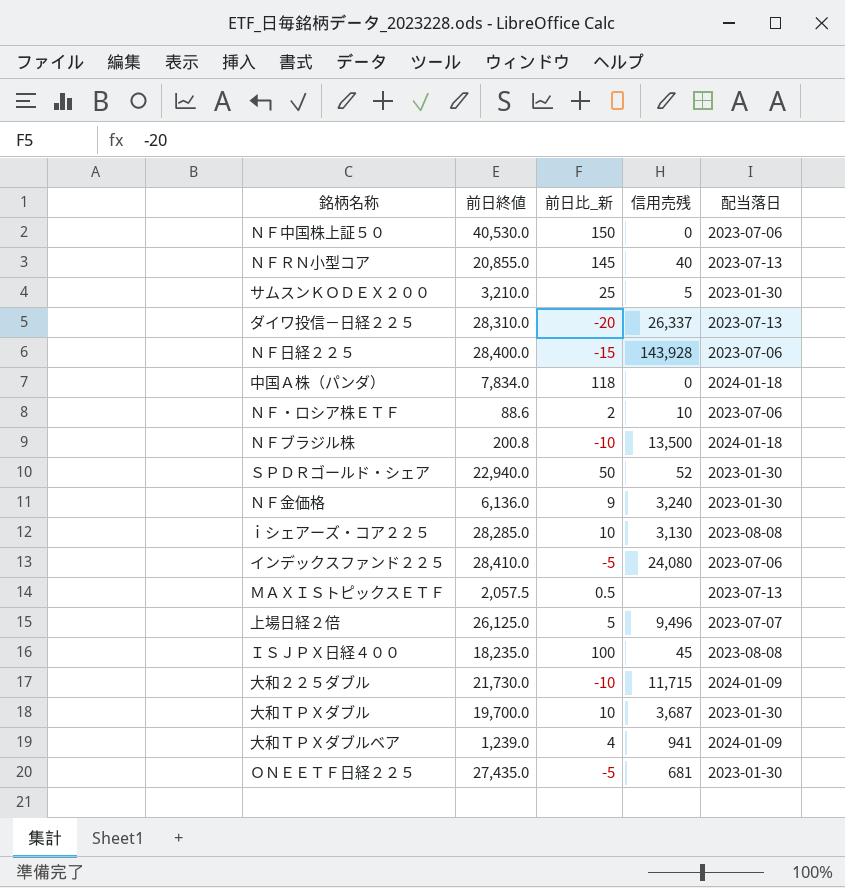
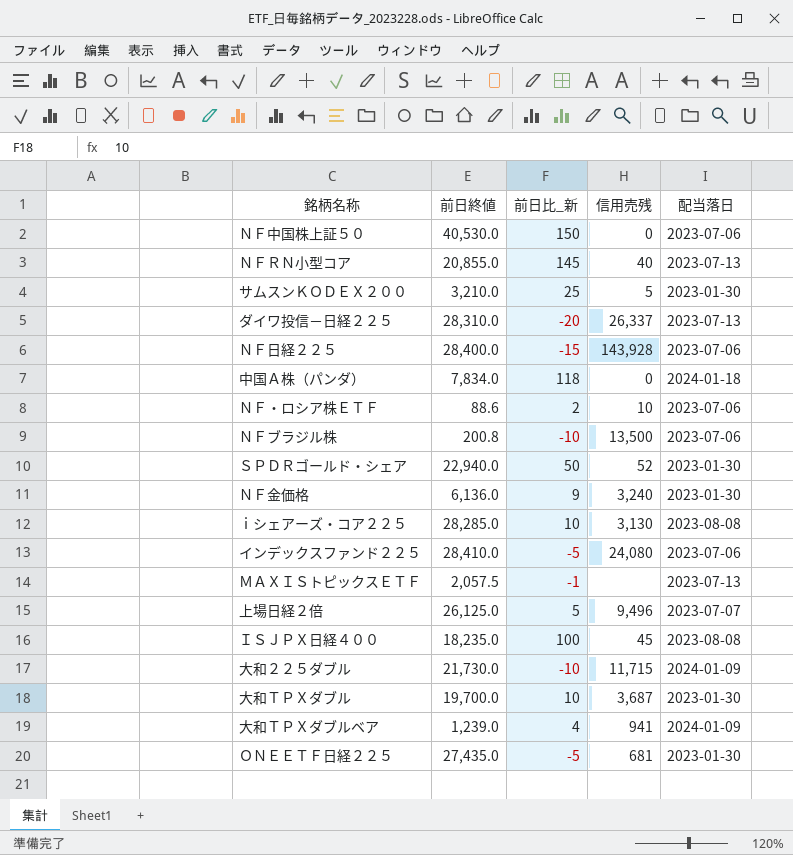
ＮＦブラジル株 | 配当落日: 2024-01-18 -> 2023-07-06
ＭＡＸＩＳトピックスＥＴＦ | 前日比_新: 0.5 -> -1

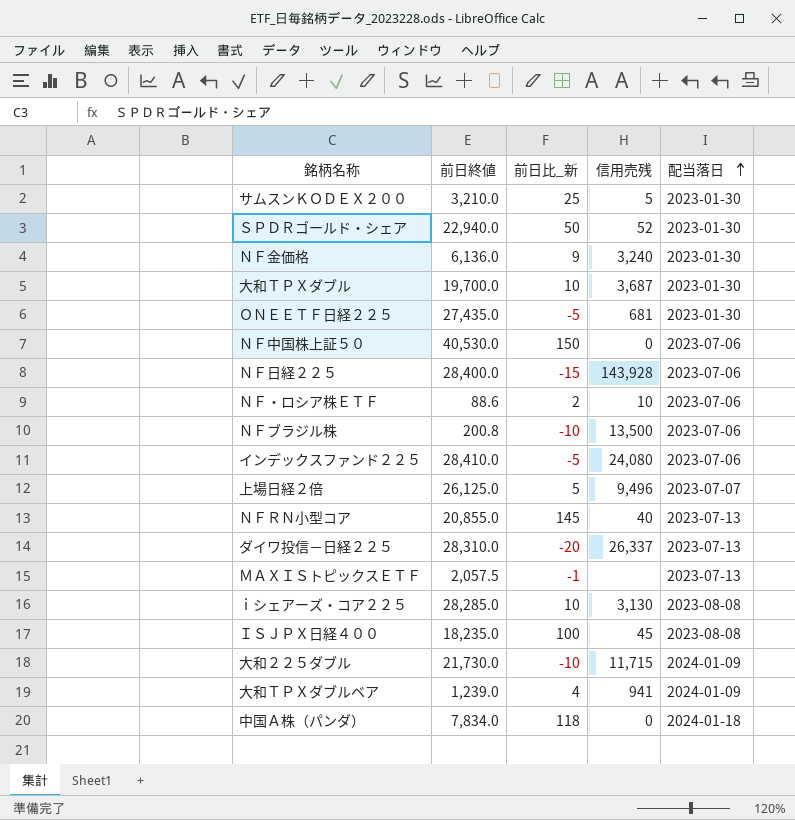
row order: none -> 配当落日 ascending

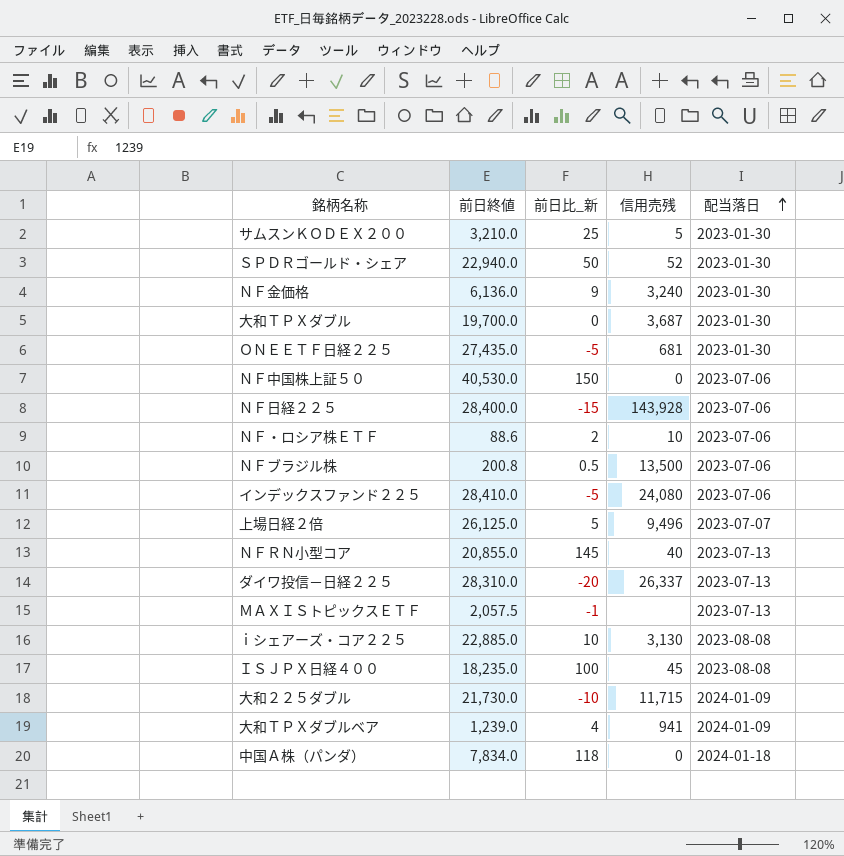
大和ＴＰＸダブル | 前日比_新: 10 -> 0
ＮＦブラジル株 | 前日比_新: -10 -> 0.5
ｉシェアーズ・コア２２５ | 前日終値: 28,285.0 -> 22,885.0

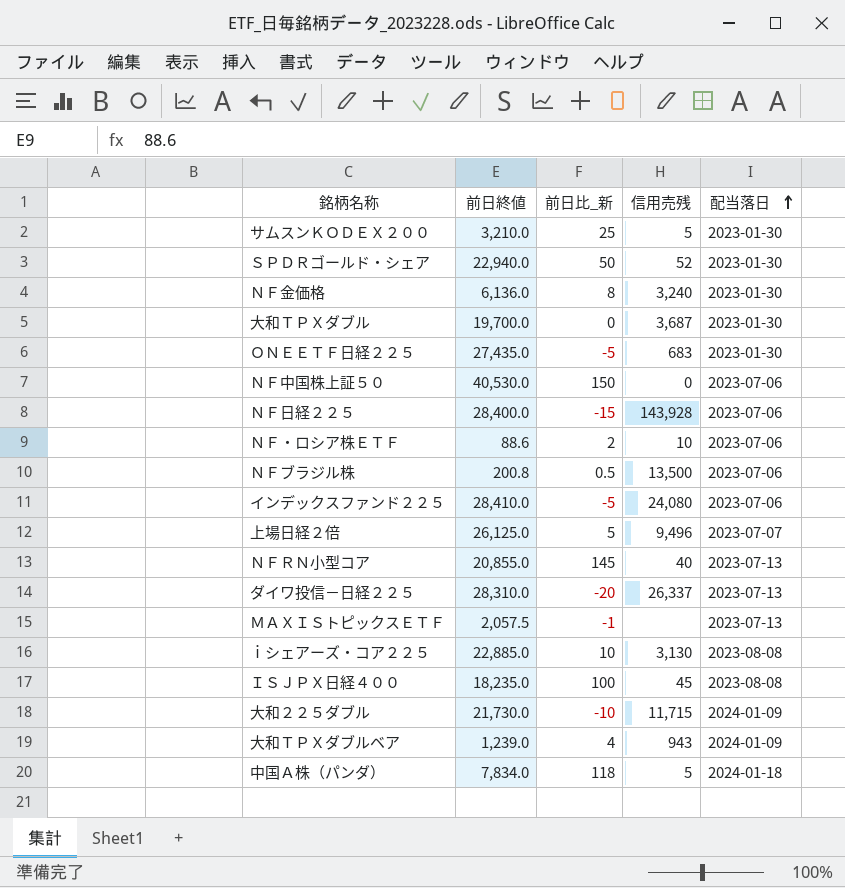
ＮＦ金価格 | 前日比_新: 9 -> 8
ＯＮＥＥＴＦ日経２２５ | 信用売残: 681 -> 683
大和ＴＰＸダブルベア | 信用売残: 941 -> 943
中国Ａ株（パンダ） | 信用売残: 0 -> 5

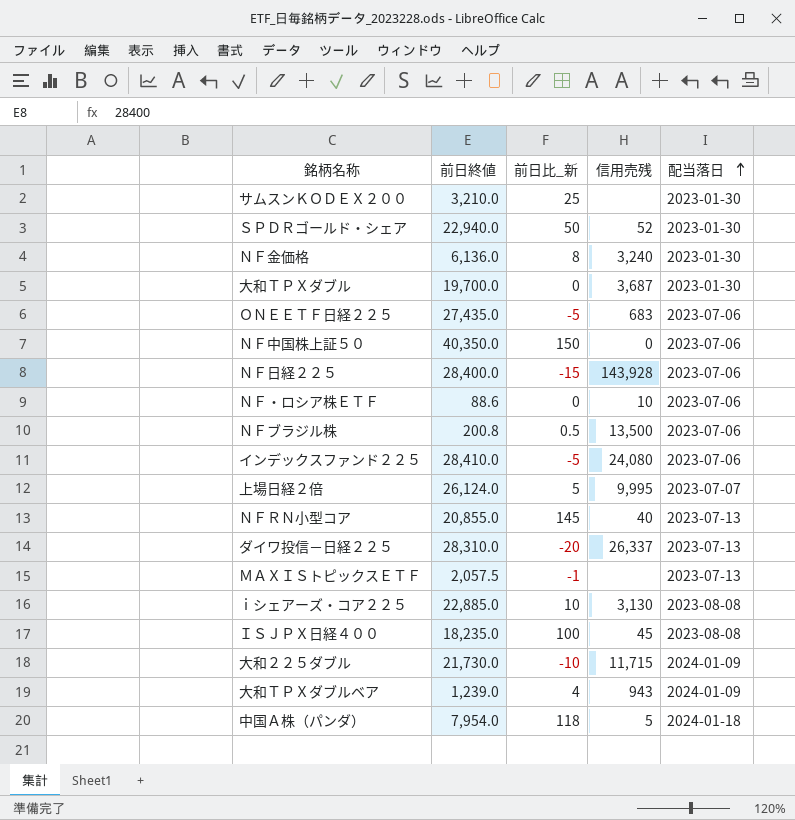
サムスンＫＯＤＥＸ２００ | 信用売残: 5 -> none
ＯＮＥＥＴＦ日経２２５ | 配当落日: 2023-01-30 -> 2023-07-06
ＮＦ中国株上証５０ | 前日終値: 40,530.0 -> 40,350.0
ＮＦ・ロシア株ＥＴＦ | 前日比_新: 2 -> 0
上場日経２倍 | 前日終値: 26,125.0 -> 26,124.0
上場日経２倍 | 信用売残: 9,496 -> 9,995
中国Ａ株（パンダ） | 前日終値: 7,834.0 -> 7,954.0

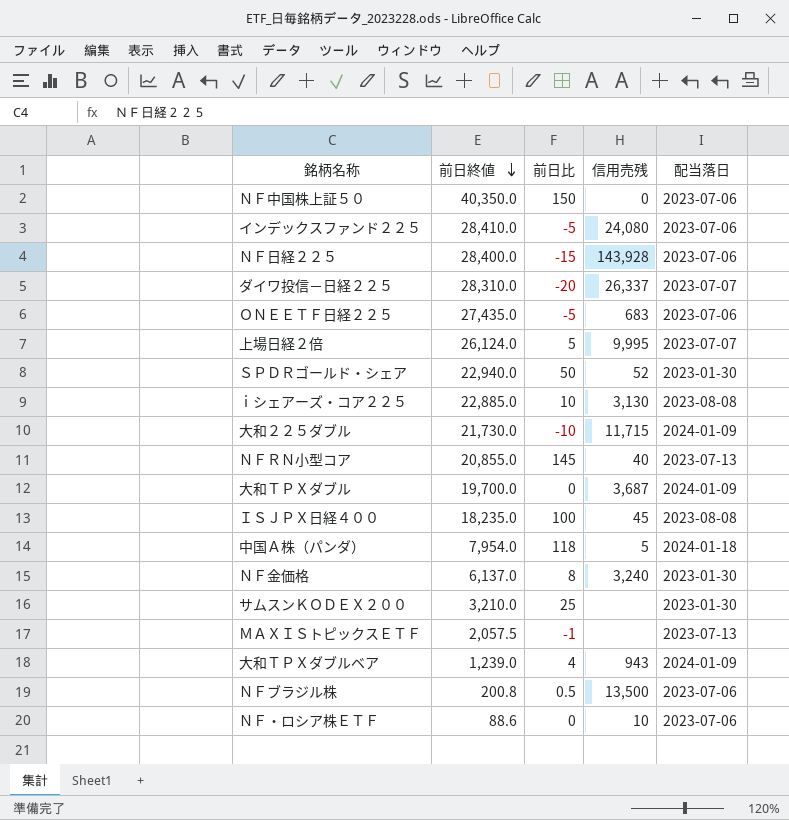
row order: 配当落日 ascending -> 前日終値 descending
column name: 前日比_新 -> 前日比
ダイワ投信－日経２２５ | 配当落日: 2023-07-13 -> 2023-07-07
大和ＴＰＸダブル | 配当落日: 2023-01-30 -> 2024-01-09
ＮＦ金価格 | 前日終値: 6,136.0 -> 6,137.0

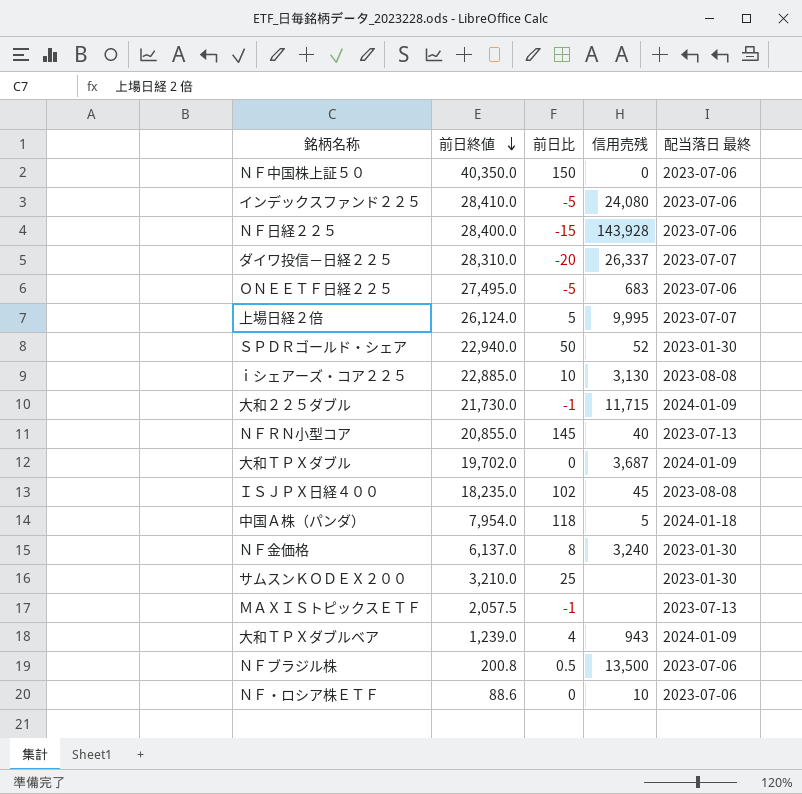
column name: 配当落日 -> 配当落日 最終
ＯＮＥＥＴＦ日経２２５ | 前日終値: 27,435.0 -> 27,495.0
大和２２５ダブル | 前日比: -10 -> -1
大和ＴＰＸダブル | 前日終値: 19,700.0 -> 19,702.0
ＩＳＪＰＸ日経４００ | 前日比: 100 -> 102

